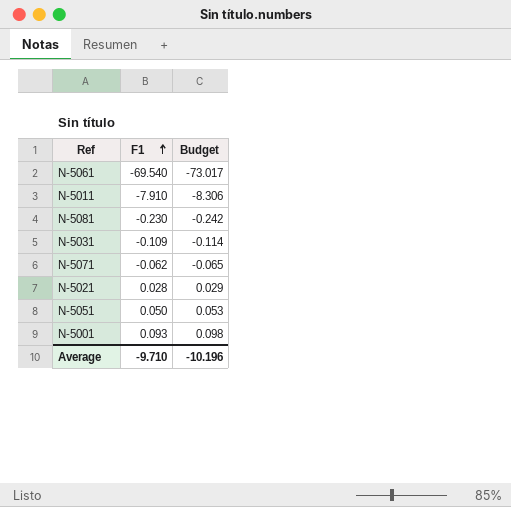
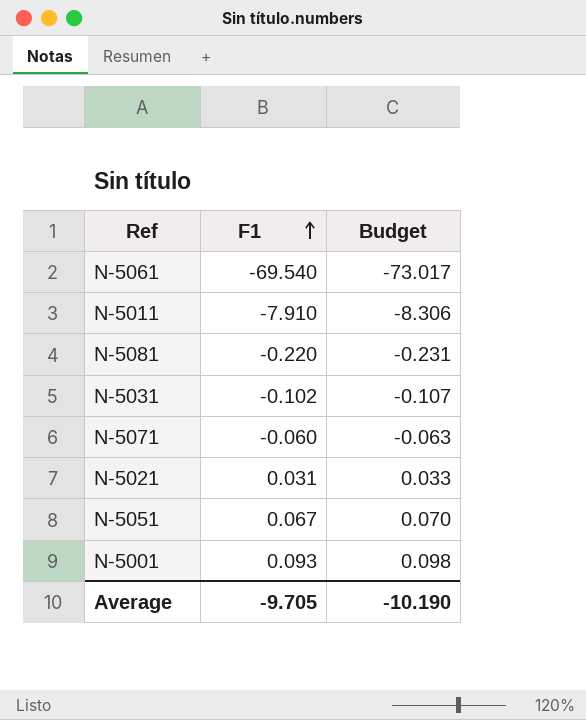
N-5081 | F1: -0.230 -> -0.220
N-5081 | Budget: -0.242 -> -0.231
N-5031 | F1: -0.109 -> -0.102
N-5031 | Budget: -0.114 -> -0.107
N-5071 | F1: -0.062 -> -0.060
N-5071 | Budget: -0.065 -> -0.063
N-5021 | F1: 0.028 -> 0.031
N-5021 | Budget: 0.029 -> 0.033
N-5051 | F1: 0.050 -> 0.067
N-5051 | Budget: 0.053 -> 0.070
Average | F1: -9.710 -> -9.705
Average | Budget: -10.196 -> -10.190

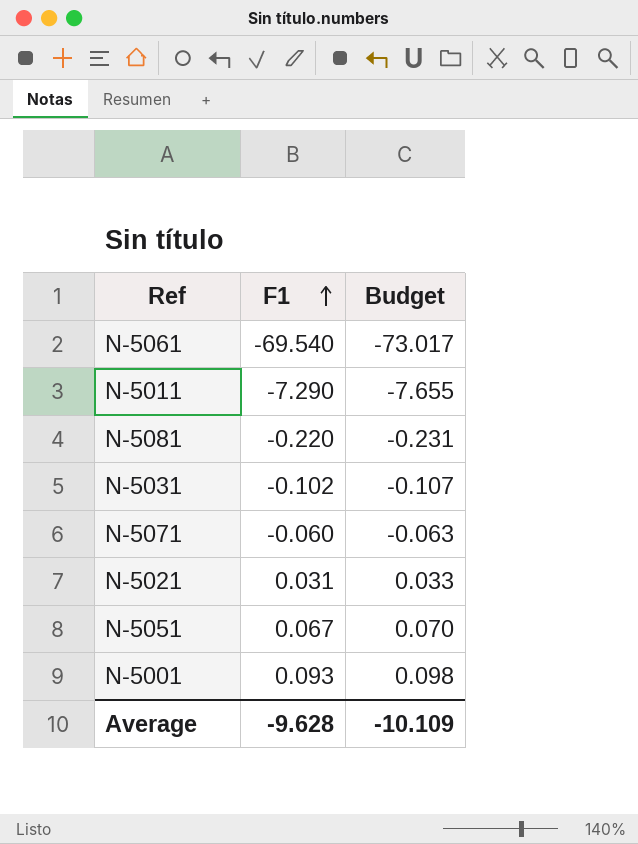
N-5011 | F1: -7.910 -> -7.290
N-5011 | Budget: -8.306 -> -7.655
Average | F1: -9.705 -> -9.628
Average | Budget: -10.190 -> -10.109

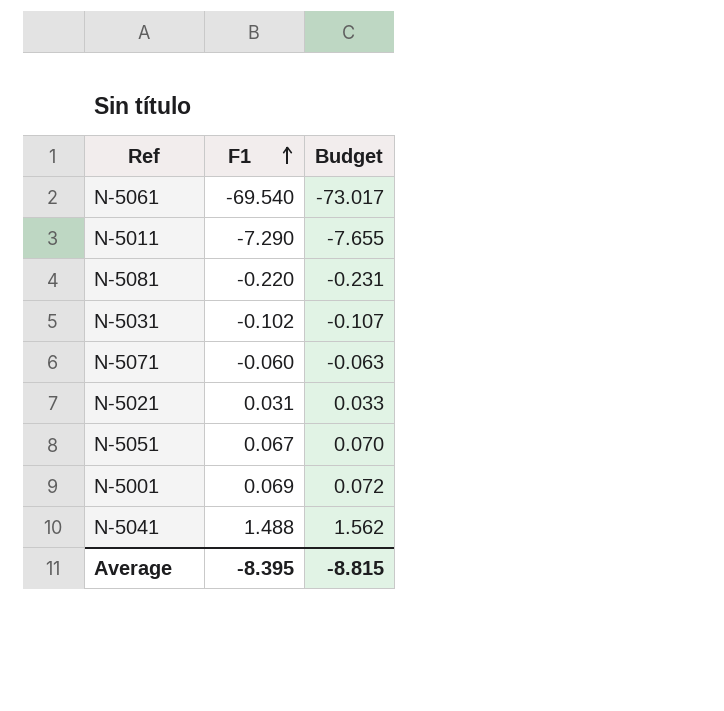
N-5001 | F1: 0.093 -> 0.069
N-5001 | Budget: 0.098 -> 0.072
row N-5041: none -> 1.488 | 1.562
Average | F1: -9.628 -> -8.395
Average | Budget: -10.109 -> -8.815

